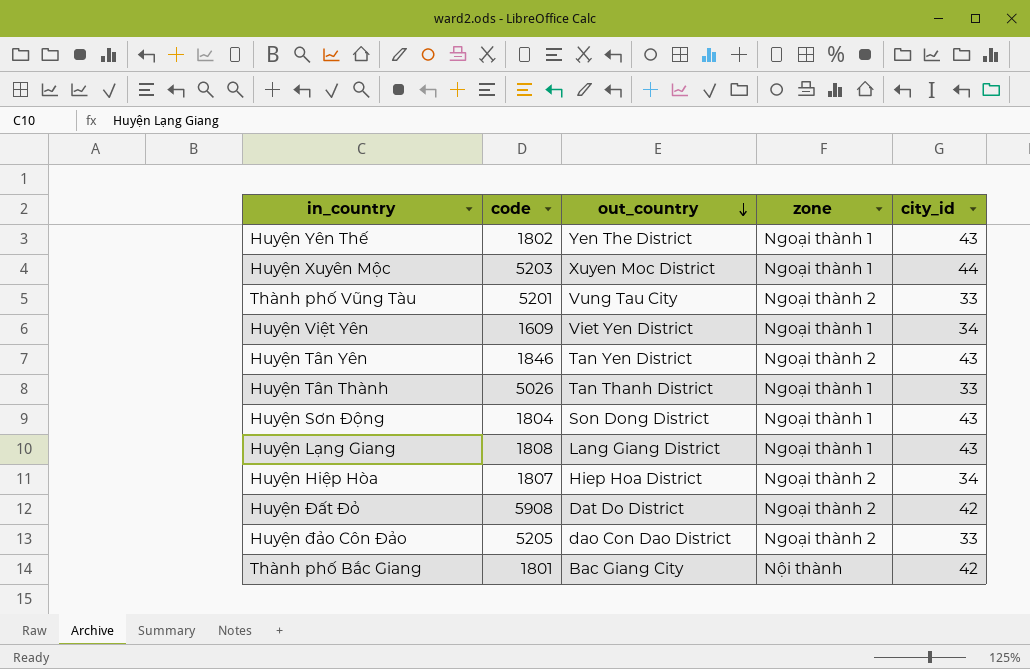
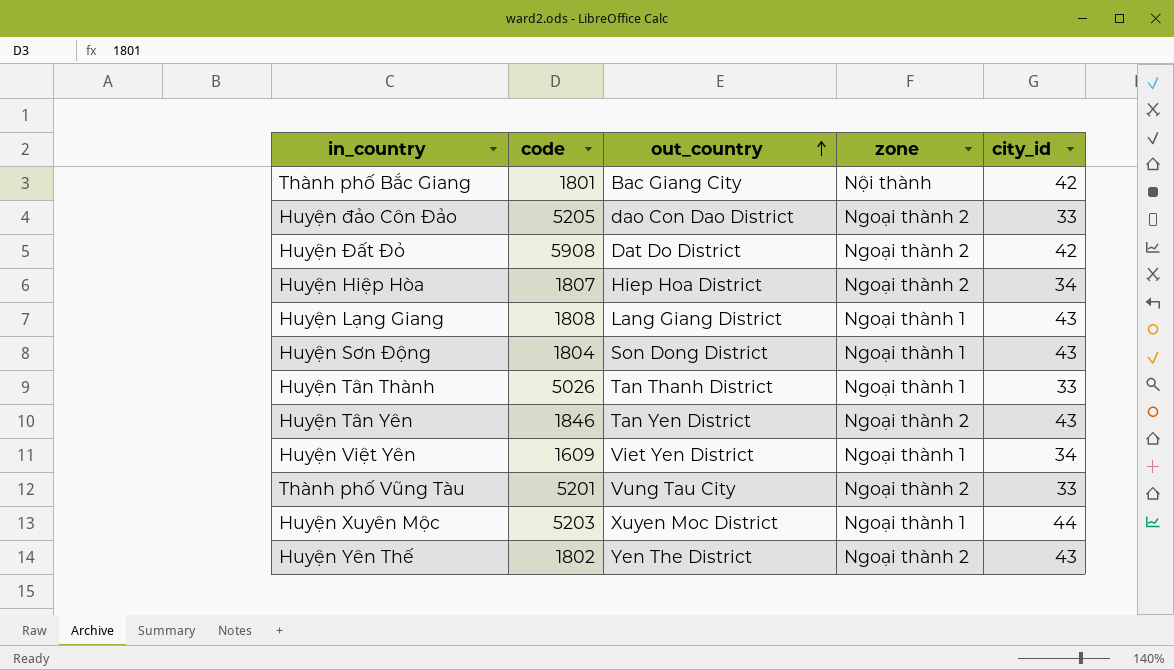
row order: out_country descending -> out_country ascending
Huyện Yên Thế | zone: Ngoại thành 1 -> Ngoại thành 2

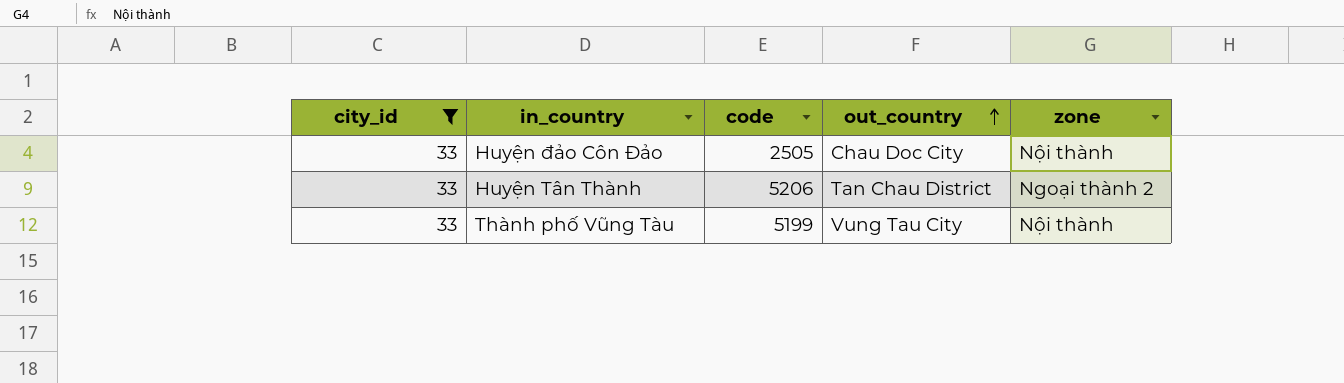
filter: none -> city_id = 33
column city_id | position: 5 -> 1
Huyện đảo Côn Đảo | code: 5205 -> 2505
Huyện đảo Côn Đảo | out_country: dao Con Dao District -> Chau Doc City
Huyện đảo Côn Đảo | zone: Ngoại thành 2 -> Nội thành
Huyện Tân Thành | code: 5026 -> 5206
Huyện Tân Thành | out_country: Tan Thanh District -> Tan Chau District
Huyện Tân Thành | zone: Ngoại thành 1 -> Ngoại thành 2
Thành phố Vũng Tàu | code: 5201 -> 5199
Thành phố Vũng Tàu | zone: Ngoại thành 2 -> Nội thành

